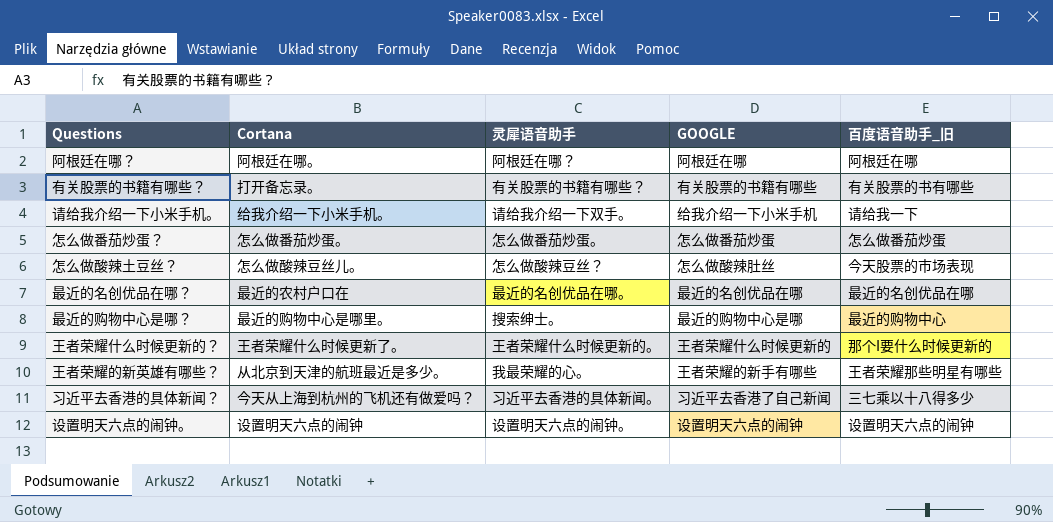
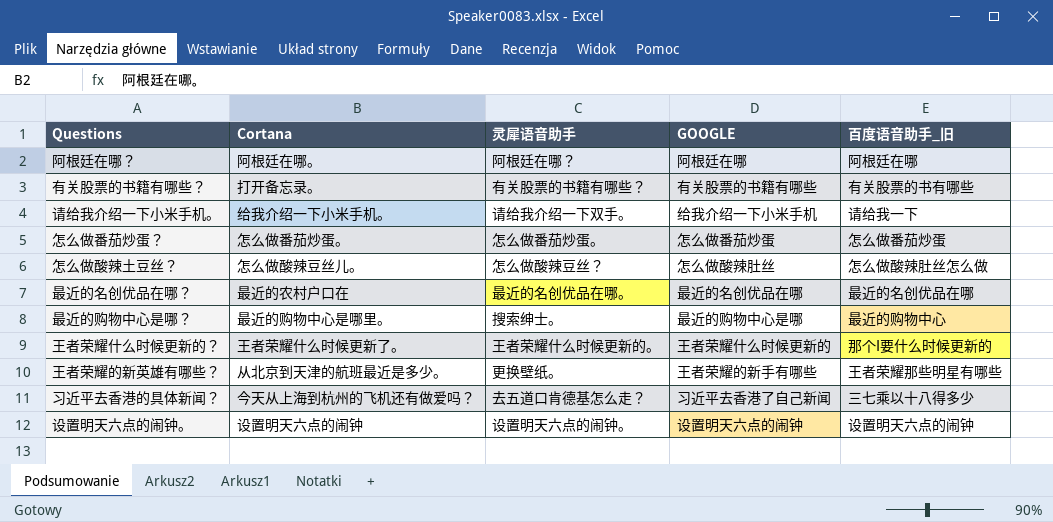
怎么做酸辣土豆丝？ | 百度语音助手_旧: 今天股票的市场表现 -> 怎么做酸辣肚丝怎么做
王者荣耀的新英雄有哪些？ | 灵犀语音助手: 我最荣耀的心。 -> 更换壁纸。
习近平去香港的具体新闻？ | 灵犀语音助手: 习近平去香港的具体新闻。 -> 去五道口肯德基怎么走？

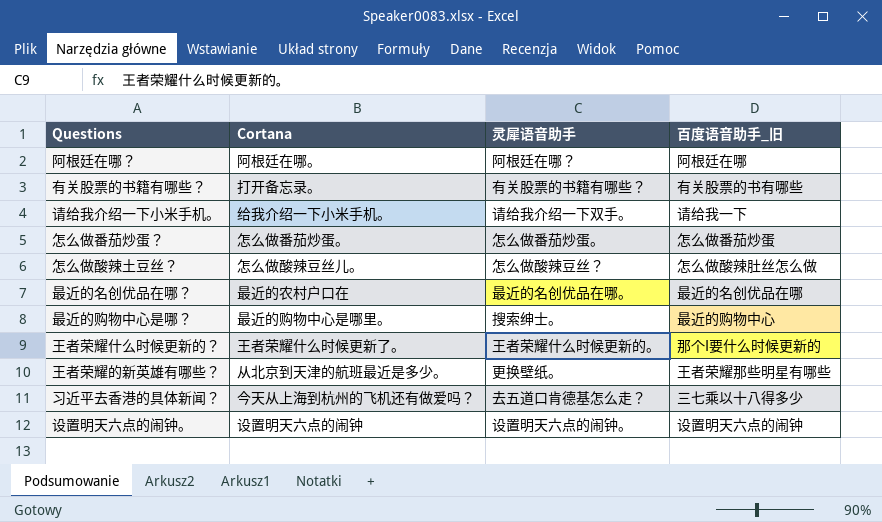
column GOOGLE | position: 4 -> none

